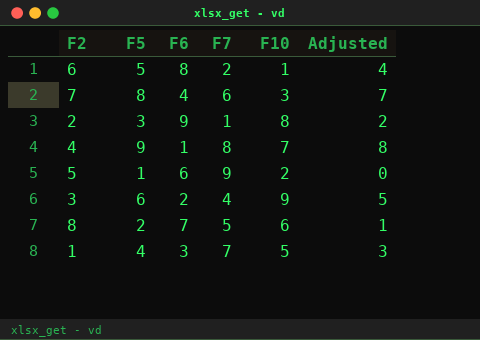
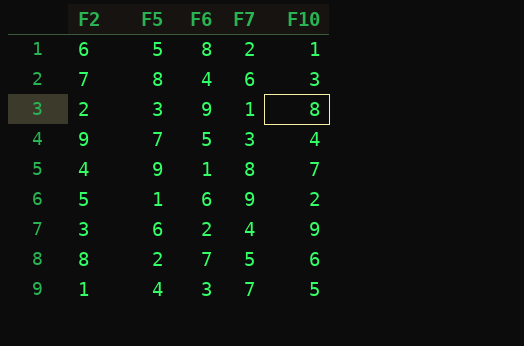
column Adjusted | formula: [F5] - 1 -> none
row 9: none -> 7 | 5 | 3 | 4

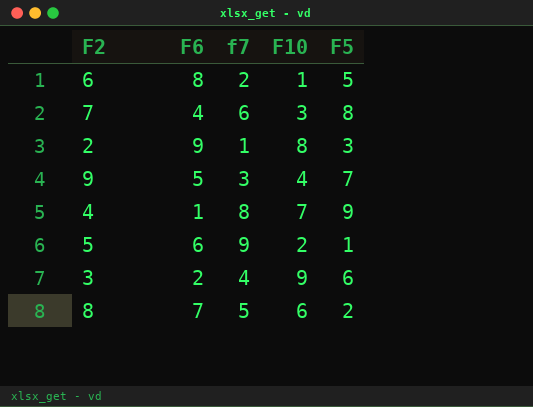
column name: F7 -> f7
column F5 | position: 2 -> 5
row 1: 4 | 3 | 7 | 5 -> none

